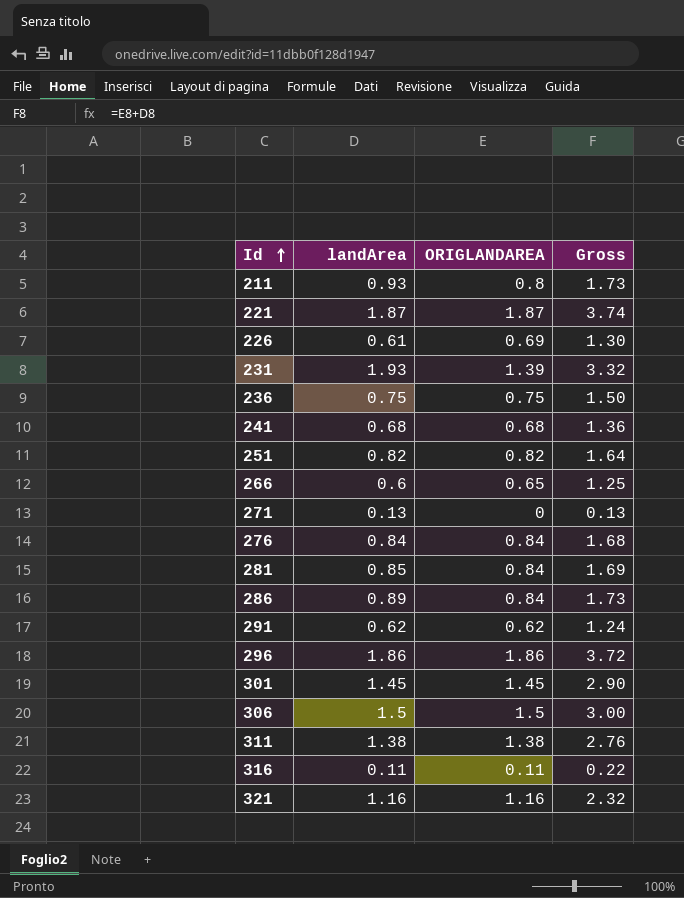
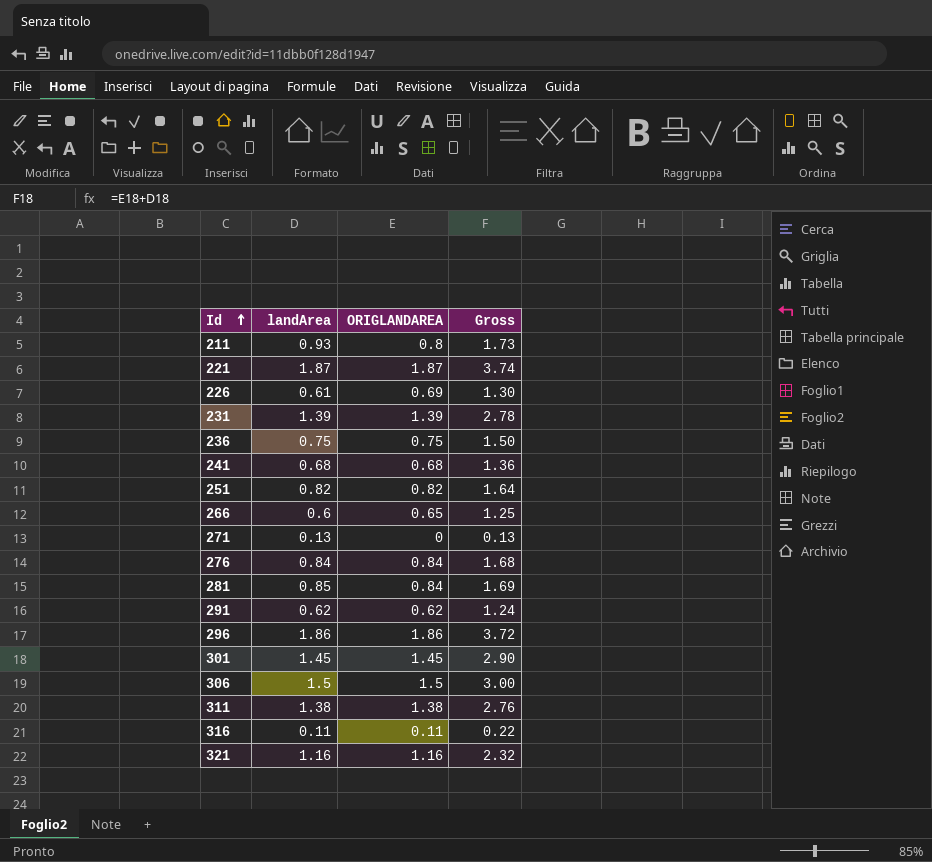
row 286: 0.89 | 0.84 | 1.73 -> none
231 | landArea: 1.93 -> 1.39
231 | Gross: 3.32 -> 2.78

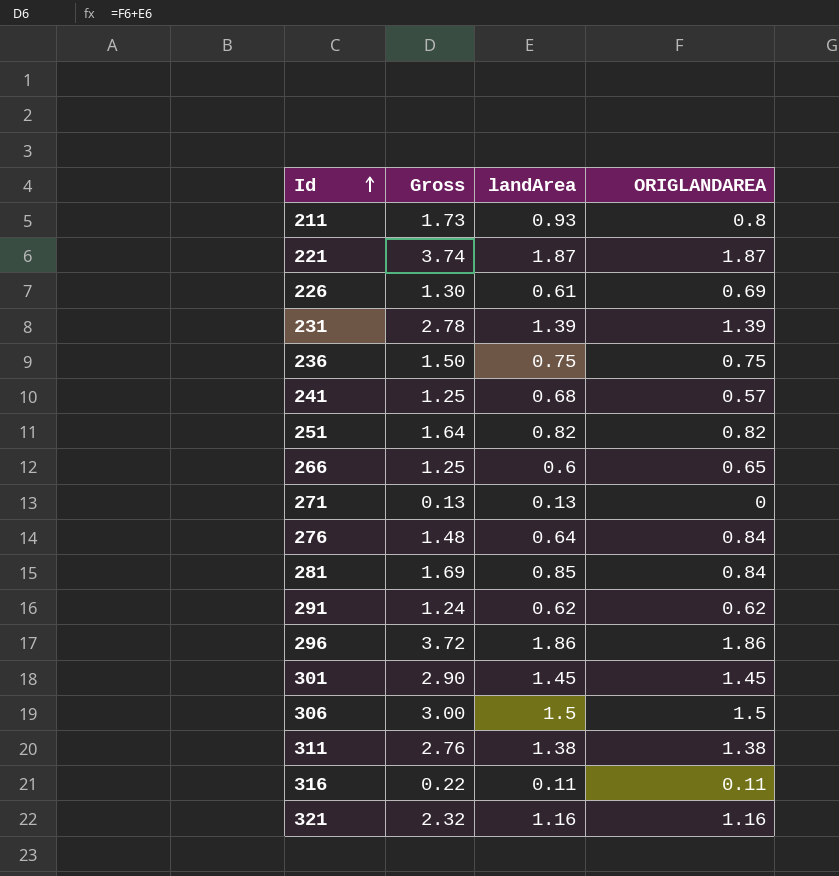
column Gross | position: 4 -> 2
241 | Gross: 1.36 -> 1.25
241 | ORIGLANDAREA: 0.68 -> 0.57
276 | Gross: 1.68 -> 1.48
276 | landArea: 0.84 -> 0.64

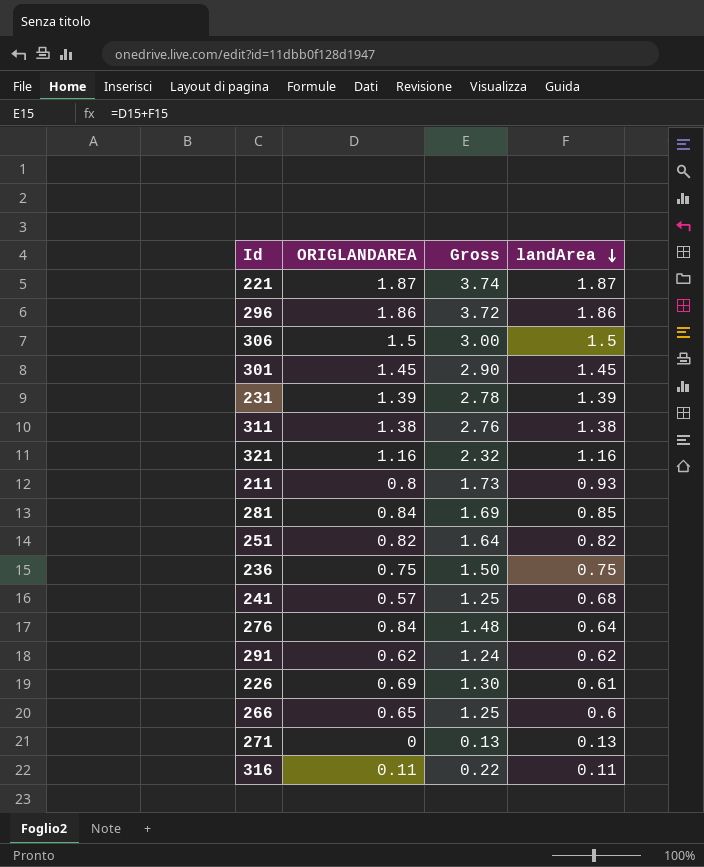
row order: Id ascending -> landArea descending
column ORIGLANDAREA | position: 4 -> 2

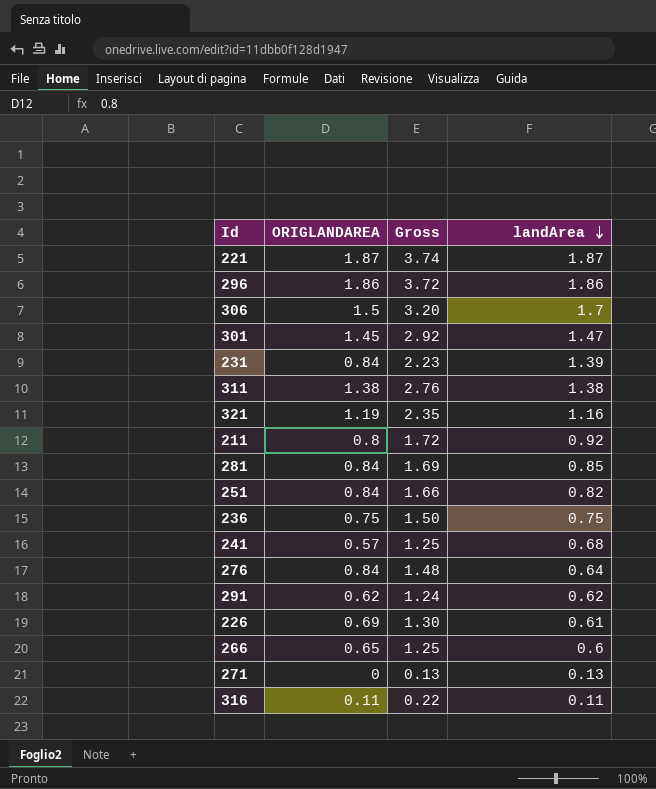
306 | Gross: 3.00 -> 3.20
306 | landArea: 1.5 -> 1.7
301 | Gross: 2.90 -> 2.92
301 | landArea: 1.45 -> 1.47
231 | ORIGLANDAREA: 1.39 -> 0.84
231 | Gross: 2.78 -> 2.23
321 | ORIGLANDAREA: 1.16 -> 1.19
321 | Gross: 2.32 -> 2.35
211 | Gross: 1.73 -> 1.72
211 | landArea: 0.93 -> 0.92
251 | ORIGLANDAREA: 0.82 -> 0.84
251 | Gross: 1.64 -> 1.66

